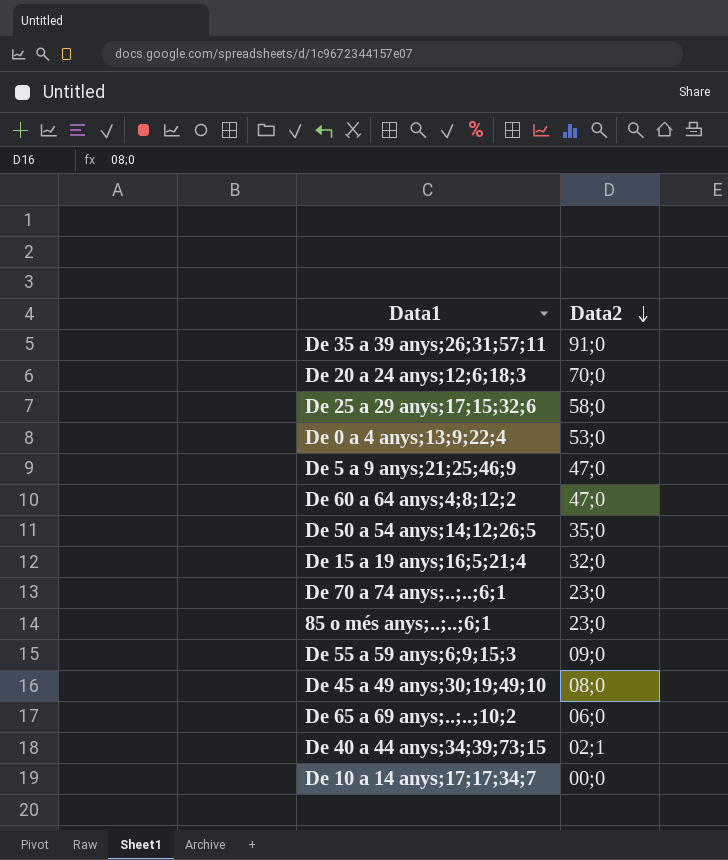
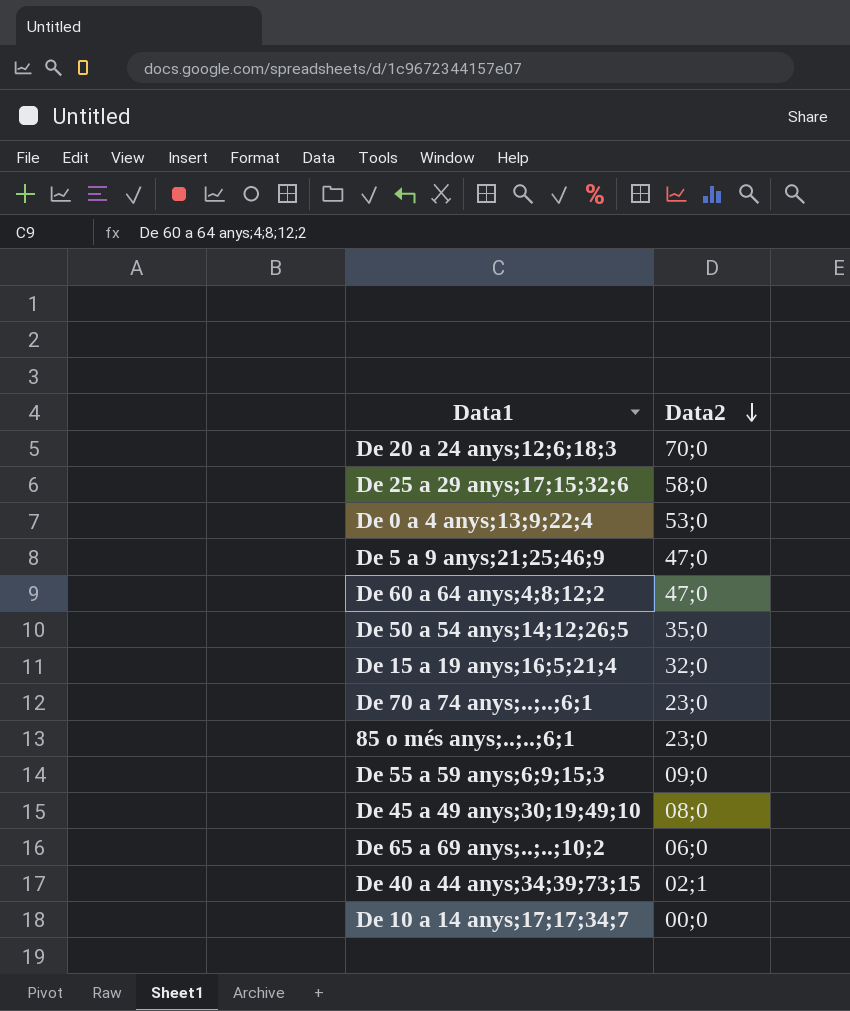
row De 35 a 39 anys;26;31;57;11: 91;0 -> none

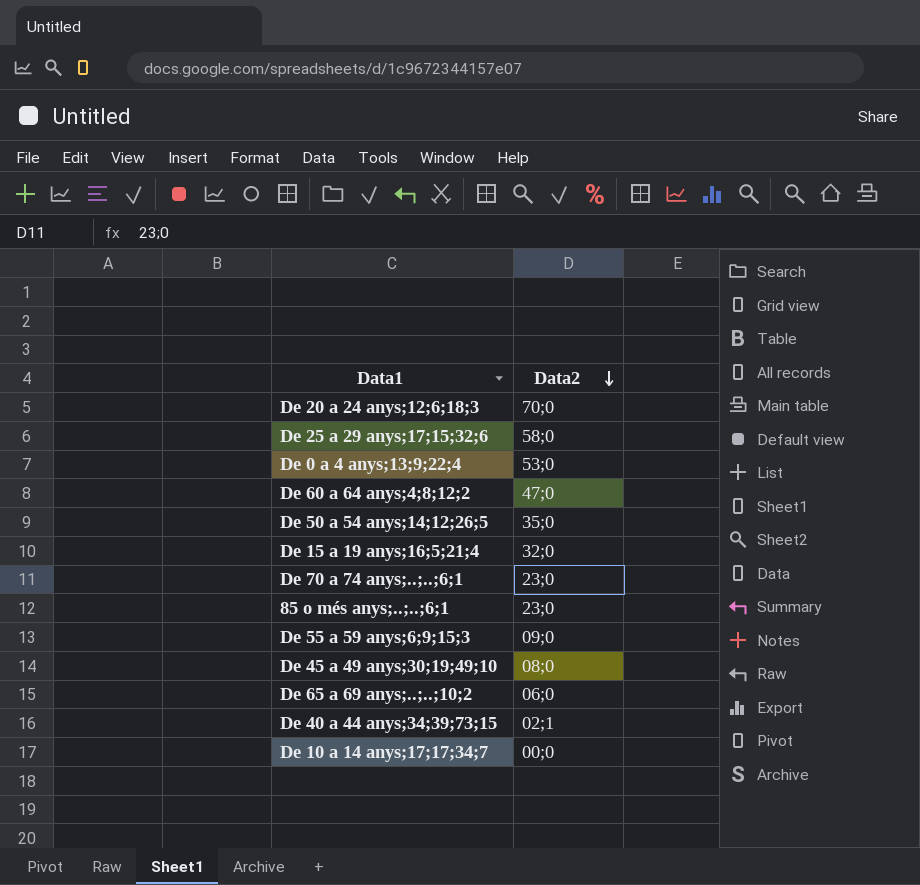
row De 5 a 9 anys;21;25;46;9: 47;0 -> none

